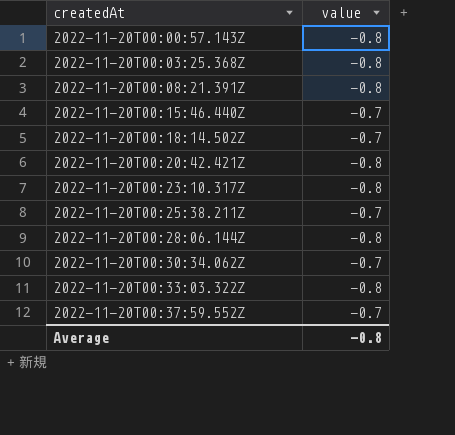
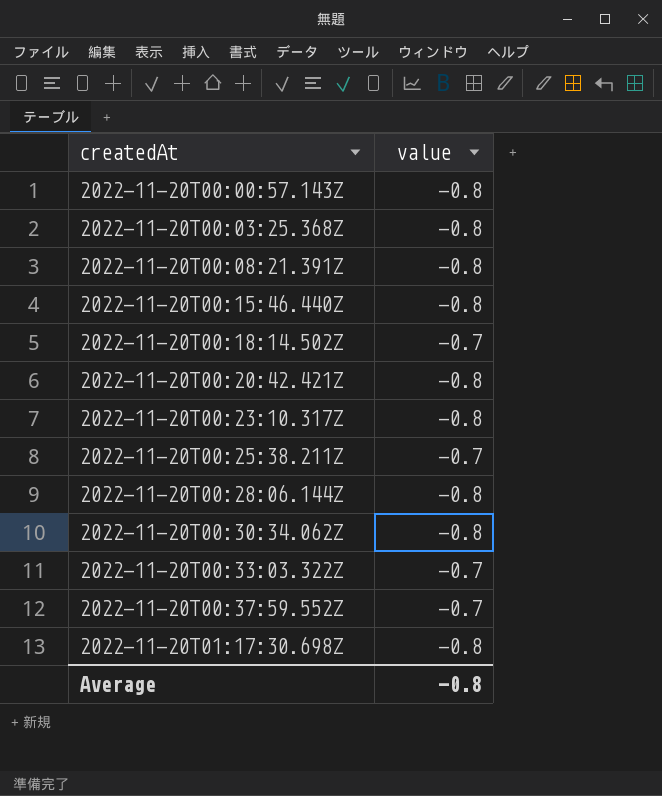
2022-11-20T00:15:46.440Z | value: -0.7 -> -0.8
2022-11-20T00:30:34.062Z | value: -0.7 -> -0.8
2022-11-20T00:33:03.322Z | value: -0.8 -> -0.7
row 2022-11-20T01:17:30.698Z: none -> -0.8

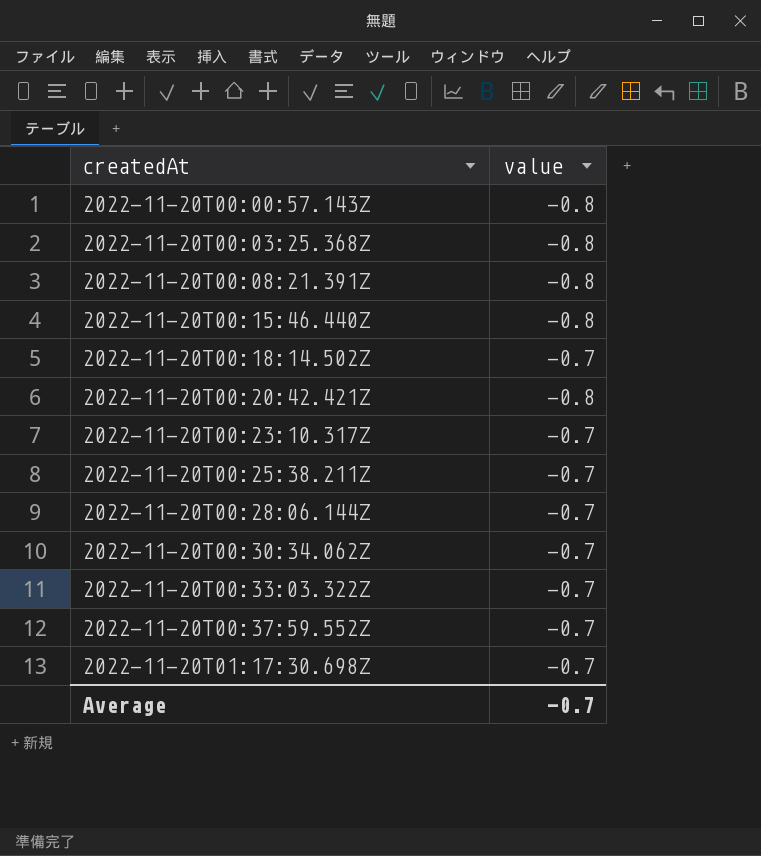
2022-11-20T00:23:10.317Z | value: -0.8 -> -0.7
2022-11-20T00:28:06.144Z | value: -0.8 -> -0.7
2022-11-20T00:30:34.062Z | value: -0.8 -> -0.7
2022-11-20T01:17:30.698Z | value: -0.8 -> -0.7
Average | value: -0.8 -> -0.7

